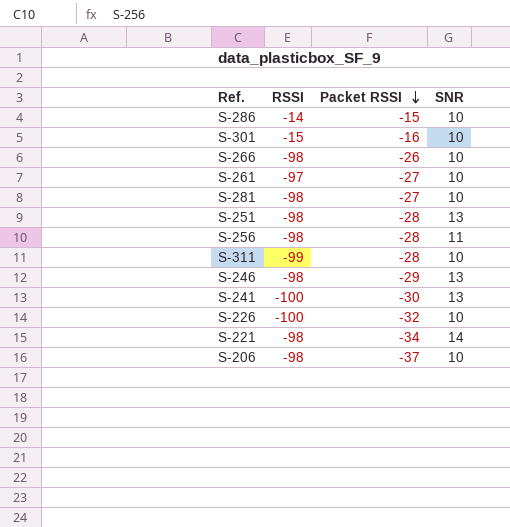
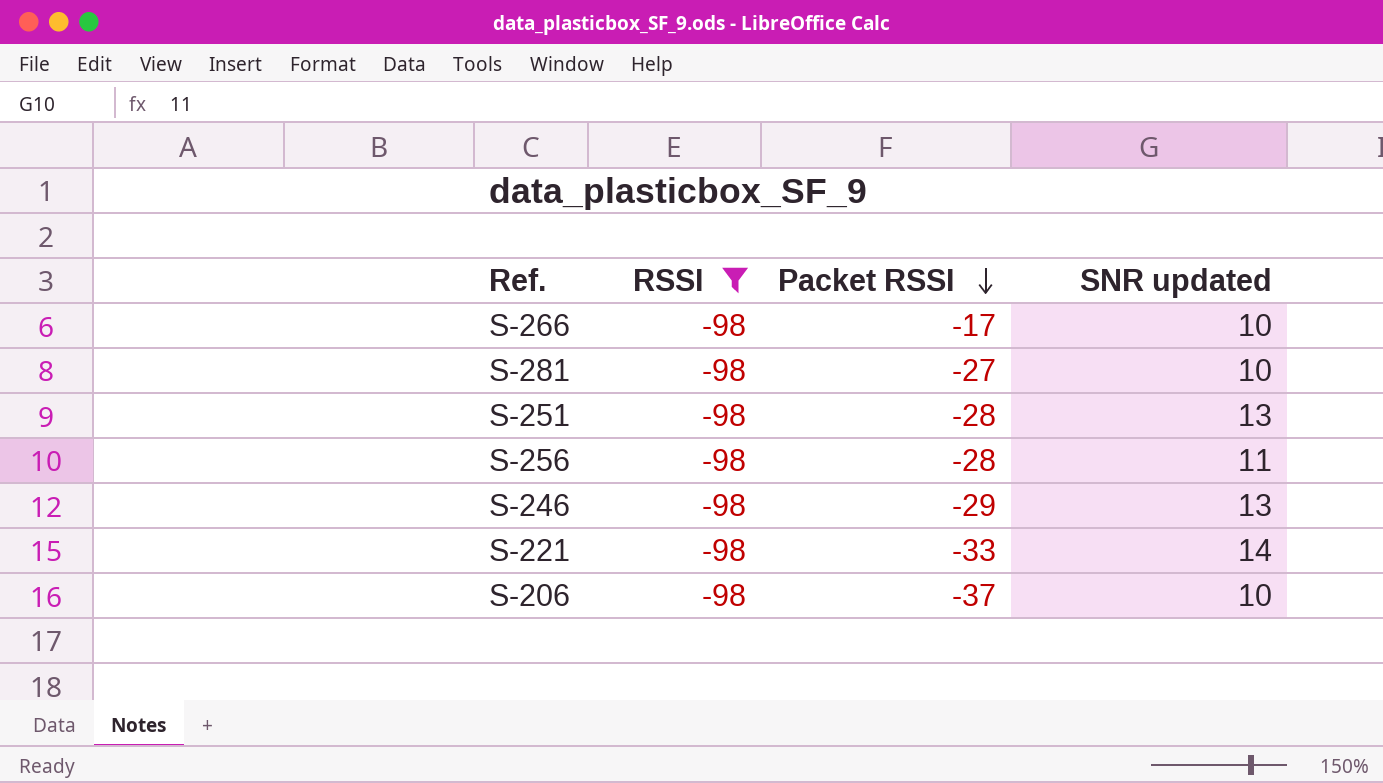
filter: none -> RSSI = -98
column name: SNR -> SNR updated
S-266 | Packet RSSI: -26 -> -17
S-221 | Packet RSSI: -34 -> -33

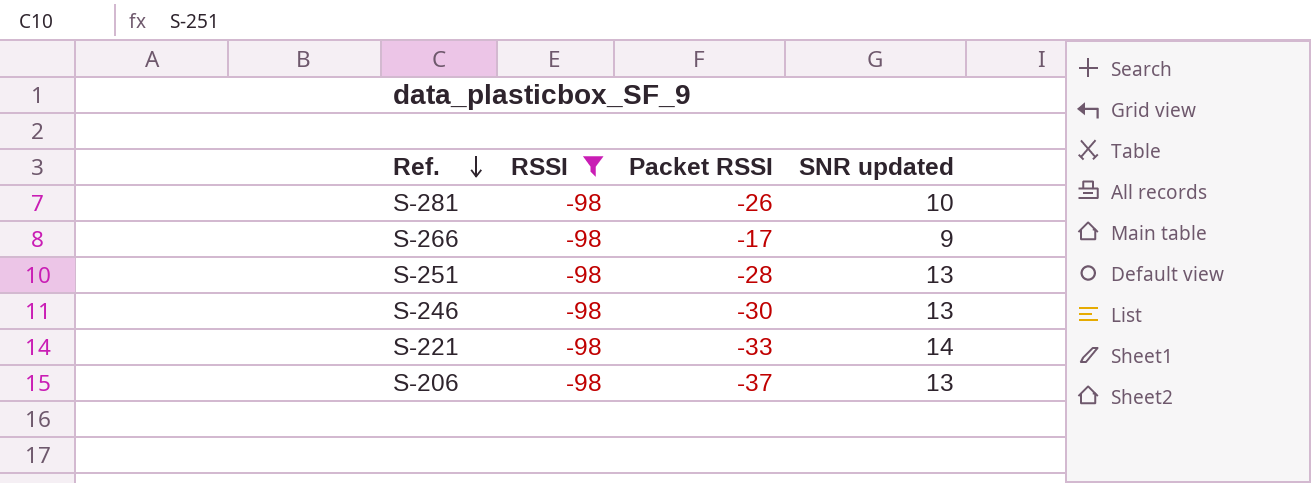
row order: Packet RSSI descending -> Ref. descending
row S-256: -98 | -28 | 11 -> none
S-281 | Packet RSSI: -27 -> -26
S-266 | SNR updated: 10 -> 9
S-246 | Packet RSSI: -29 -> -30
S-206 | SNR updated: 10 -> 13

